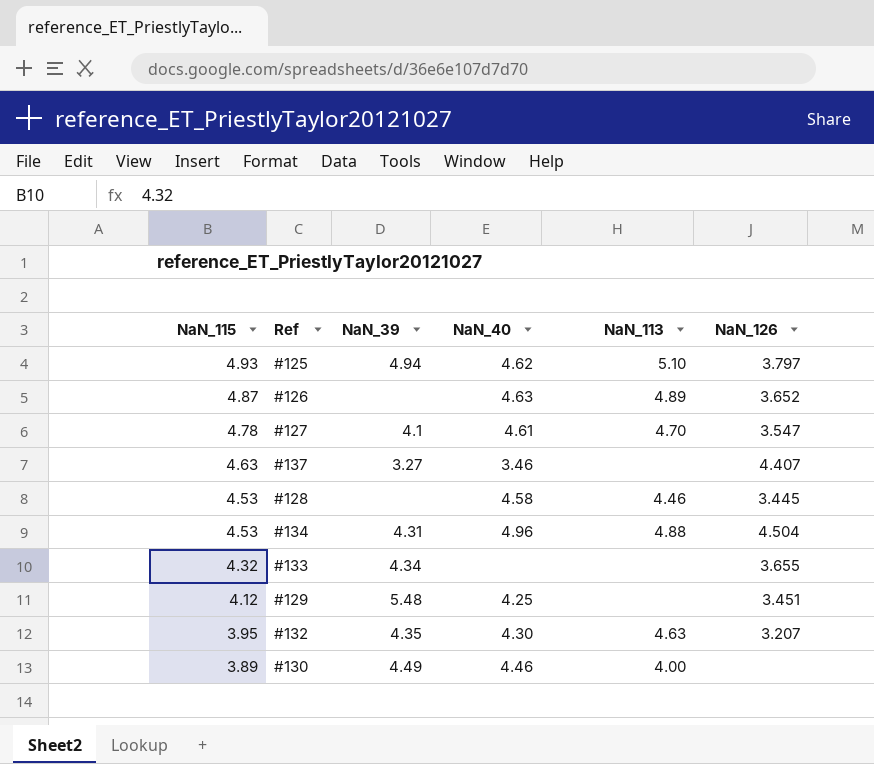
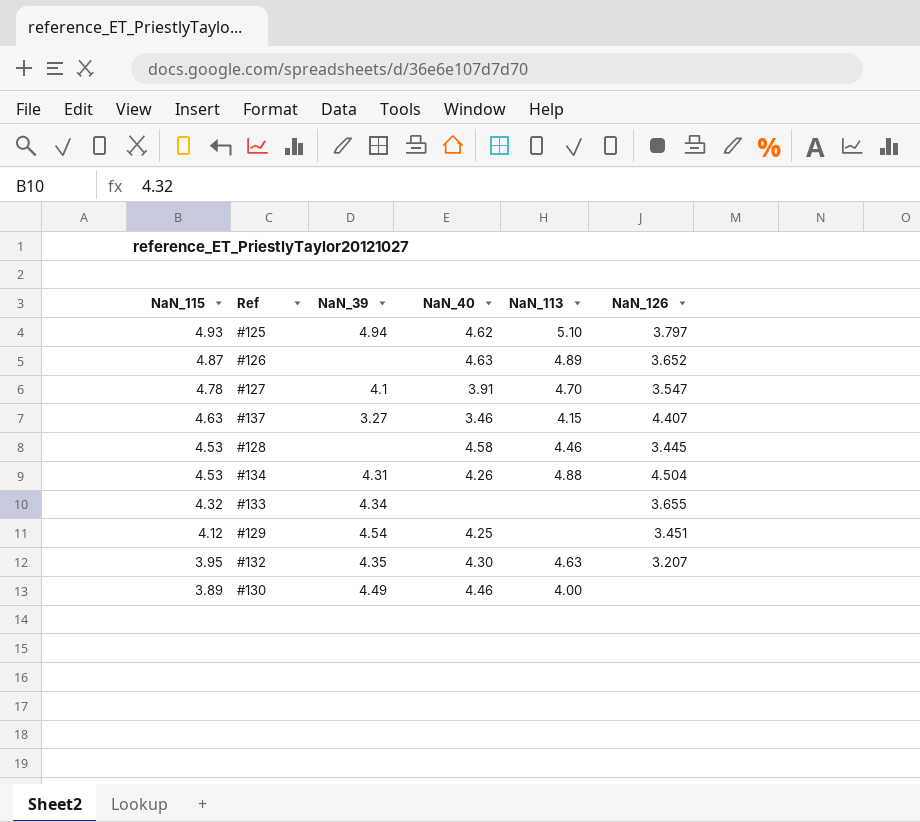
#127 | NaN_40: 4.61 -> 3.91
#137 | NaN_113: none -> 4.15
#134 | NaN_40: 4.96 -> 4.26
#129 | NaN_39: 5.48 -> 4.54

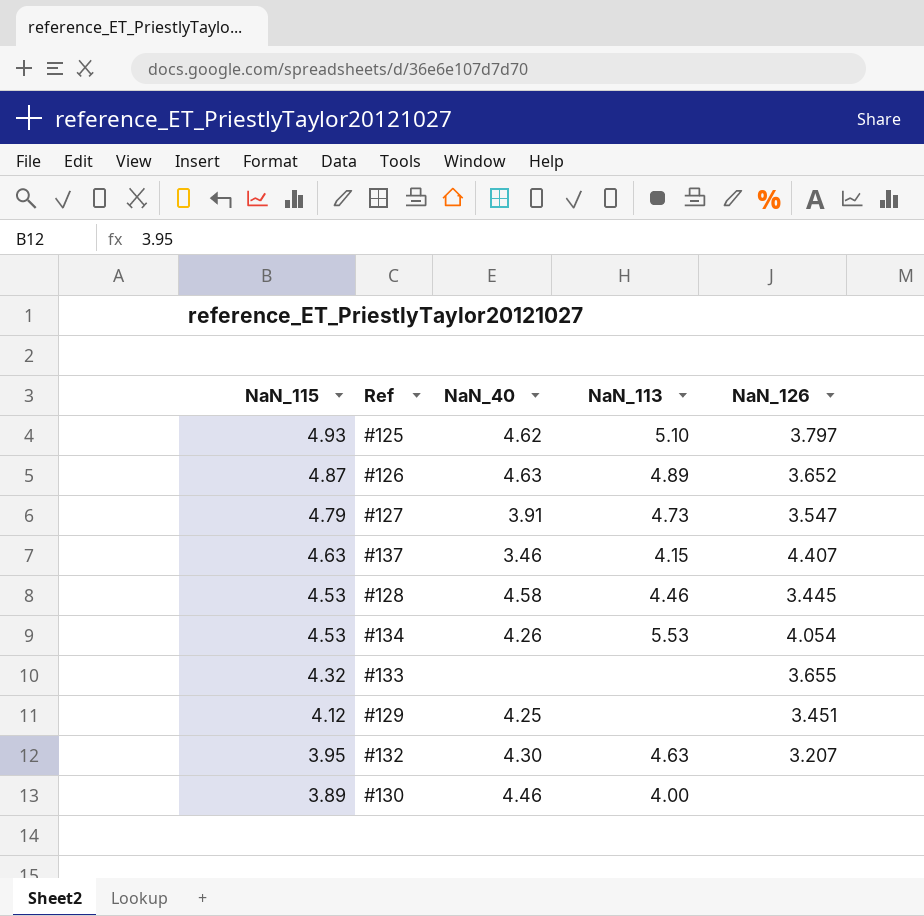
column NaN_39 | position: 3 -> none
#127 | NaN_115: 4.78 -> 4.79
#127 | NaN_113: 4.70 -> 4.73
#134 | NaN_113: 4.88 -> 5.53
#134 | NaN_126: 4.504 -> 4.054

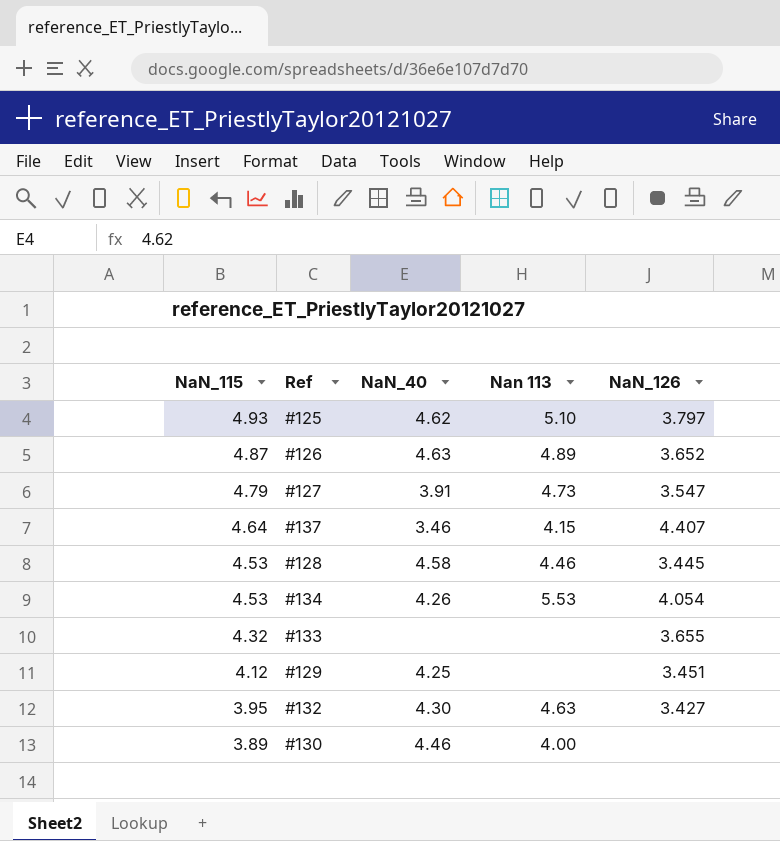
column name: NaN_113 -> Nan 113
#137 | NaN_115: 4.63 -> 4.64
#132 | NaN_126: 3.207 -> 3.427

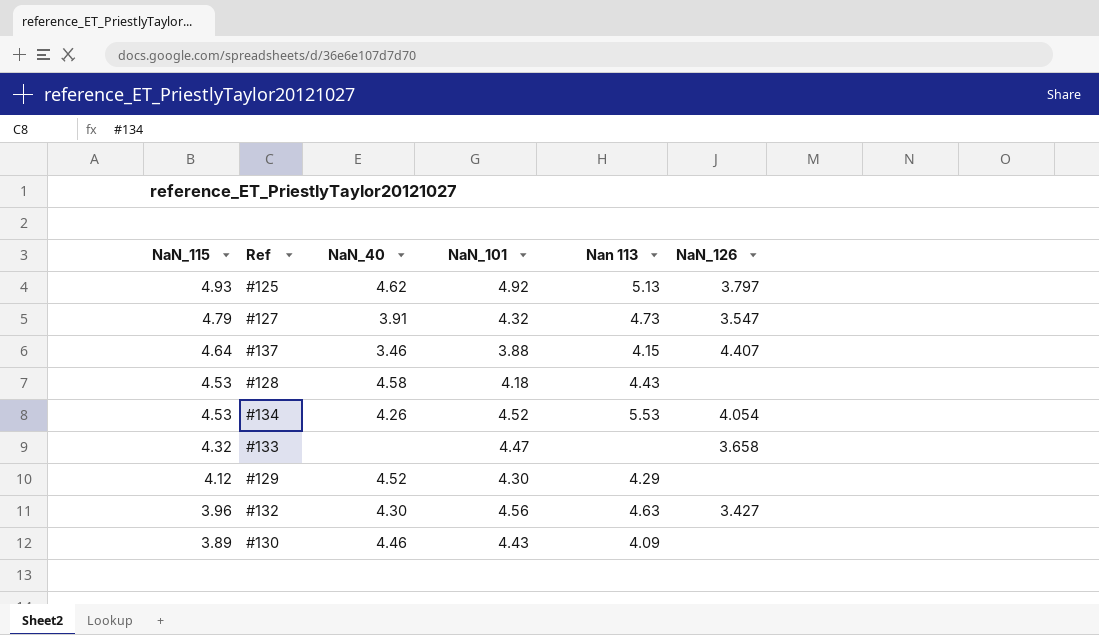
column NaN_101 | position: none -> 4
row #126: 4.87 | 4.63 | 4.89 | 3.652 -> none
#125 | Nan 113: 5.10 -> 5.13
#128 | Nan 113: 4.46 -> 4.43
#128 | NaN_126: 3.445 -> none
#133 | NaN_126: 3.655 -> 3.658
#129 | NaN_40: 4.25 -> 4.52
#129 | Nan 113: none -> 4.29
#129 | NaN_126: 3.451 -> none
#132 | NaN_115: 3.95 -> 3.96
#130 | Nan 113: 4.00 -> 4.09

